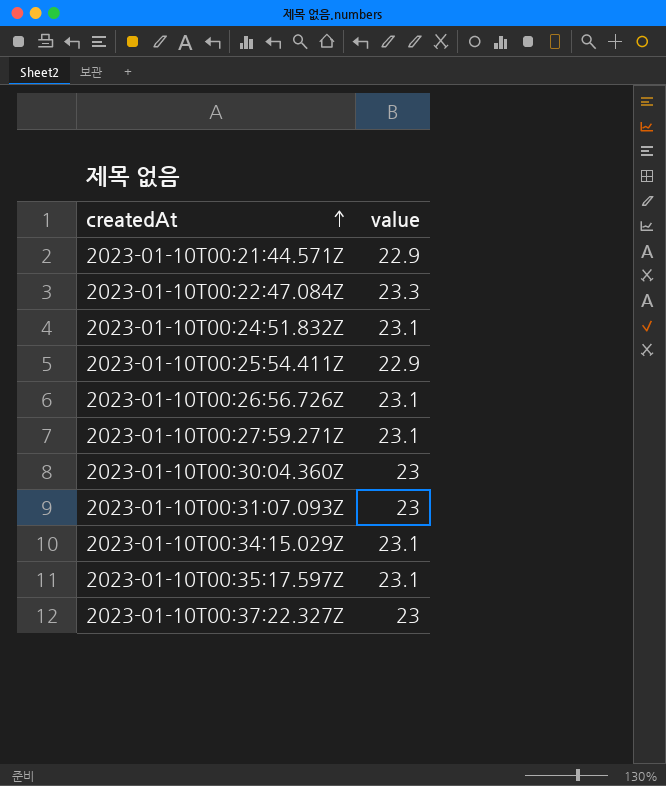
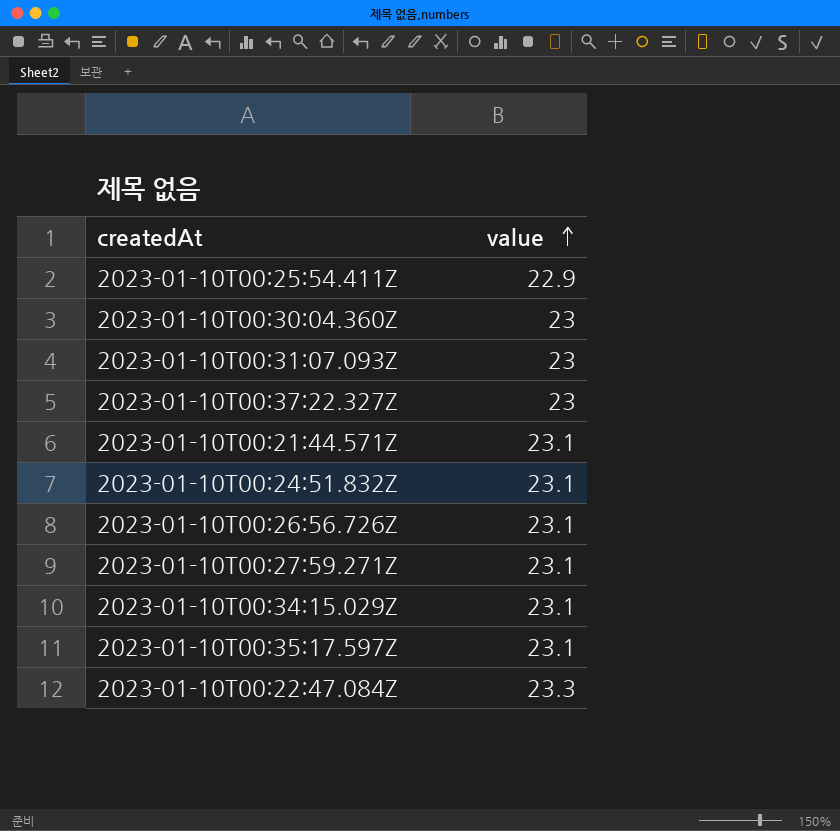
row order: createdAt ascending -> value ascending
2023-01-10T00:21:44.571Z | value: 22.9 -> 23.1

